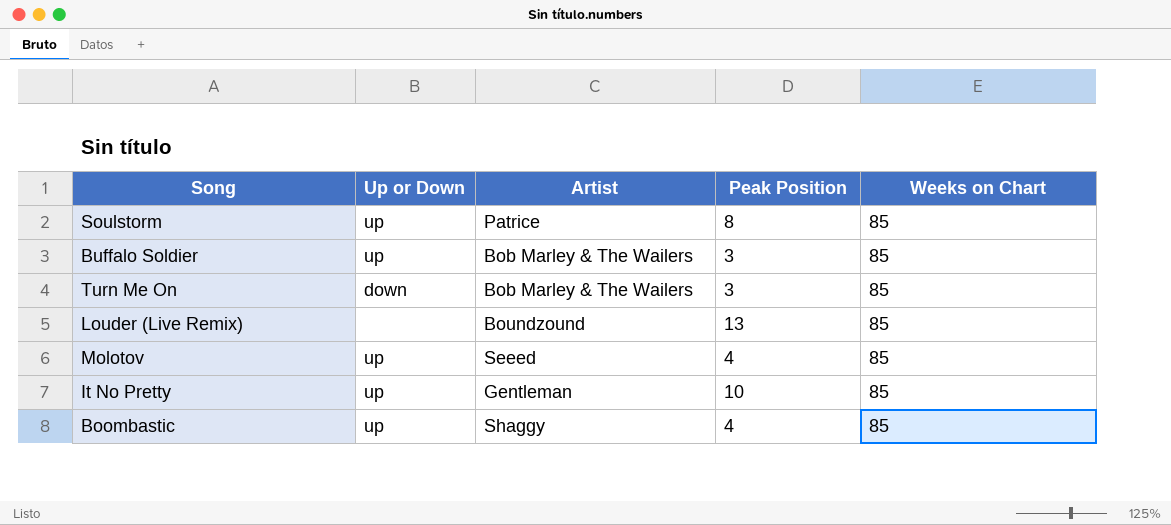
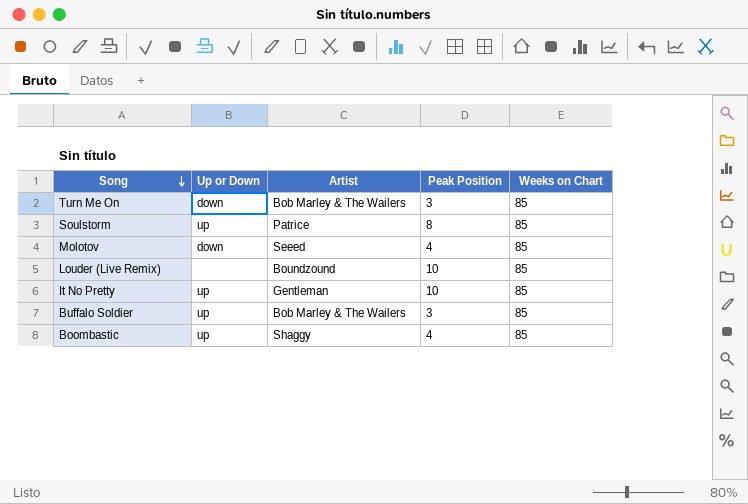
row order: none -> Song descending
Molotov | Up or Down: up -> down
Louder (Live Remix) | Peak Position: 13 -> 10

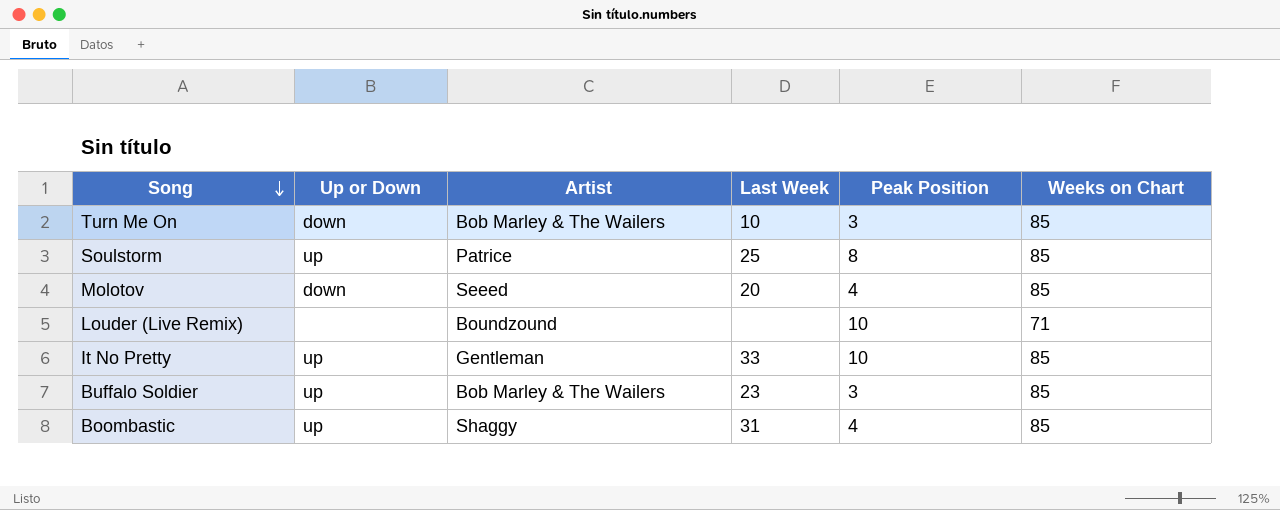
column Last Week | position: none -> 4
Louder (Live Remix) | Weeks on Chart: 85 -> 71

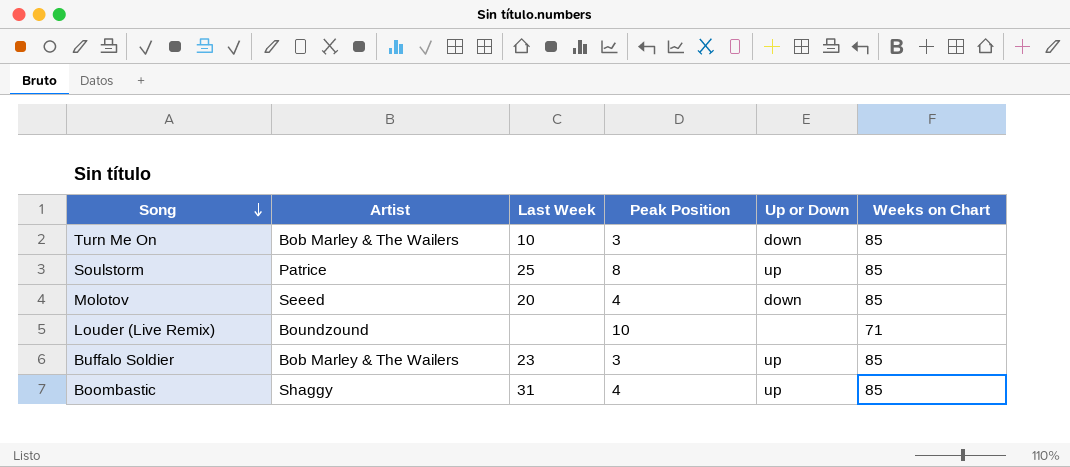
column Up or Down | position: 2 -> 5
row It No Pretty: up | Gentleman | 33 | 10 | 85 -> none

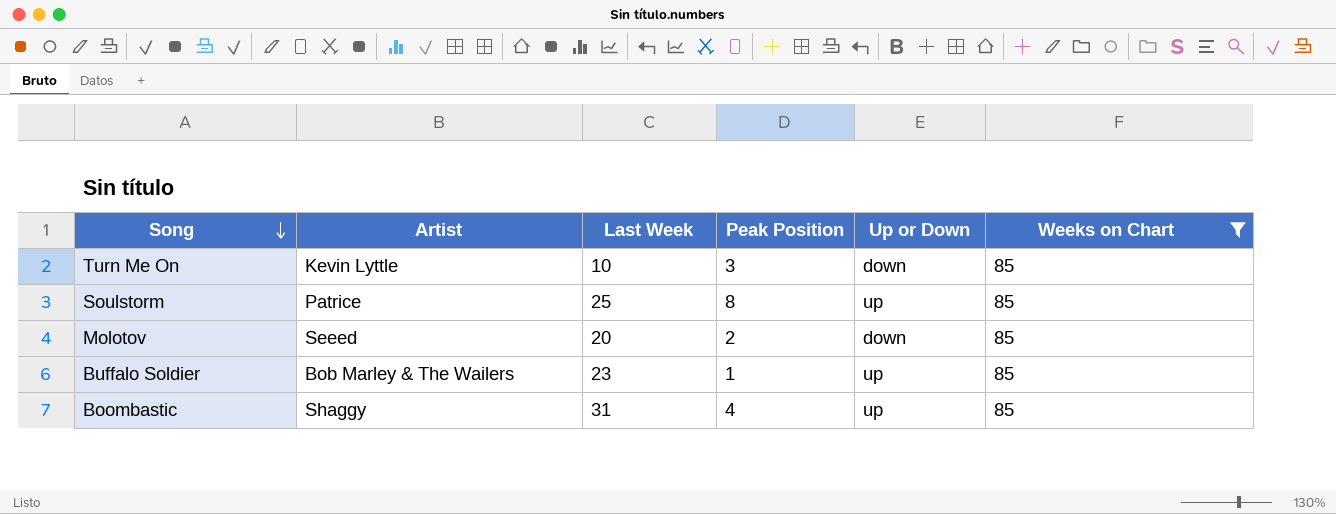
filter: none -> Weeks on Chart = 85
Turn Me On | Artist: Bob Marley & The Wailers -> Kevin Lyttle
Molotov | Peak Position: 4 -> 2
Buffalo Soldier | Peak Position: 3 -> 1

